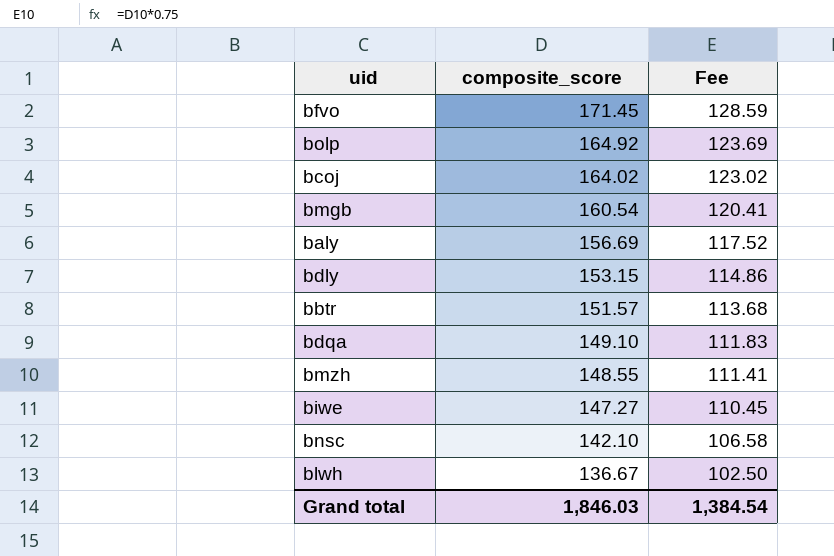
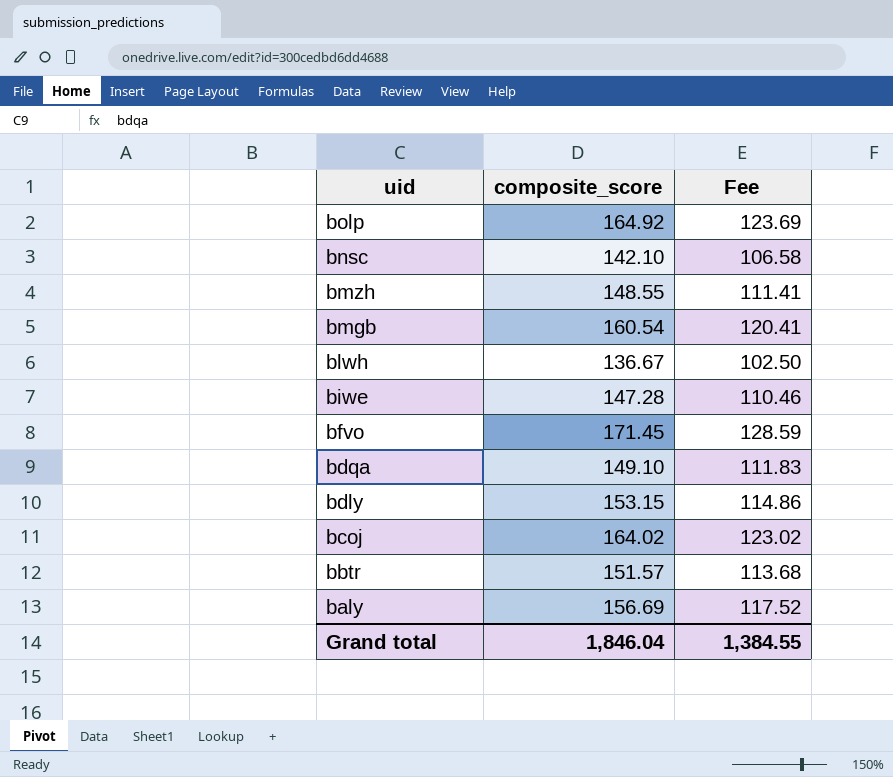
row order: composite_score descending -> uid descending
biwe | composite_score: 147.27 -> 147.28
biwe | Fee: 110.45 -> 110.46
Grand total | composite_score: 1,846.03 -> 1,846.04
Grand total | Fee: 1,384.54 -> 1,384.55

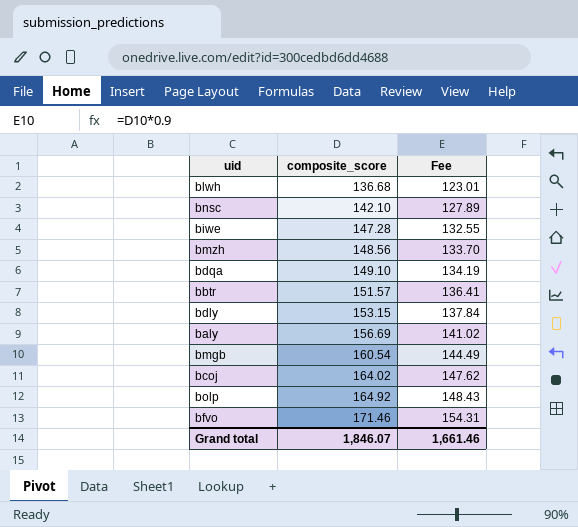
row order: uid descending -> composite_score ascending
column Fee | formula: [composite_score] * 0.75 -> [composite_score] * 0.9
blwh | composite_score: 136.67 -> 136.68
bmzh | composite_score: 148.55 -> 148.56
bfvo | composite_score: 171.45 -> 171.46
Grand total | composite_score: 1,846.04 -> 1,846.07
Grand total | Fee: 1,384.55 -> 1,661.46

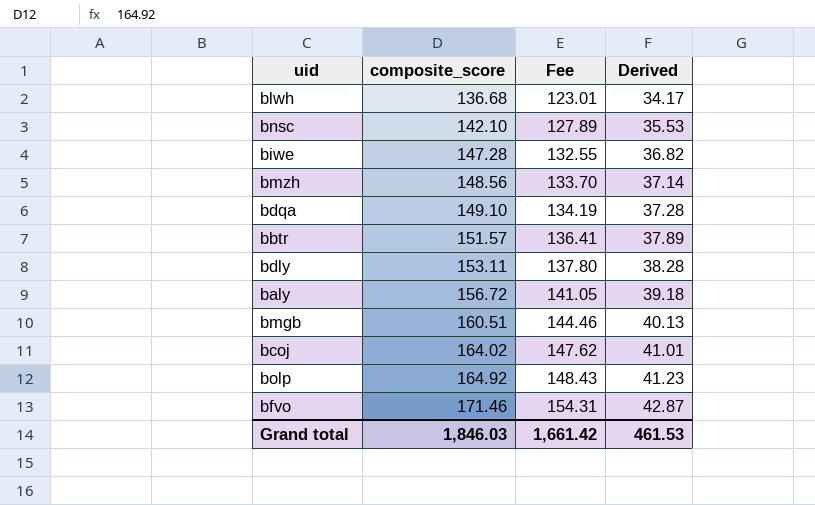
column Derived | formula: none -> [composite_score] * 0.25
bdly | composite_score: 153.15 -> 153.11
bdly | Fee: 137.84 -> 137.80
baly | composite_score: 156.69 -> 156.72
baly | Fee: 141.02 -> 141.05
bmgb | composite_score: 160.54 -> 160.51
bmgb | Fee: 144.49 -> 144.46
Grand total | composite_score: 1,846.07 -> 1,846.03
Grand total | Fee: 1,661.46 -> 1,661.42

